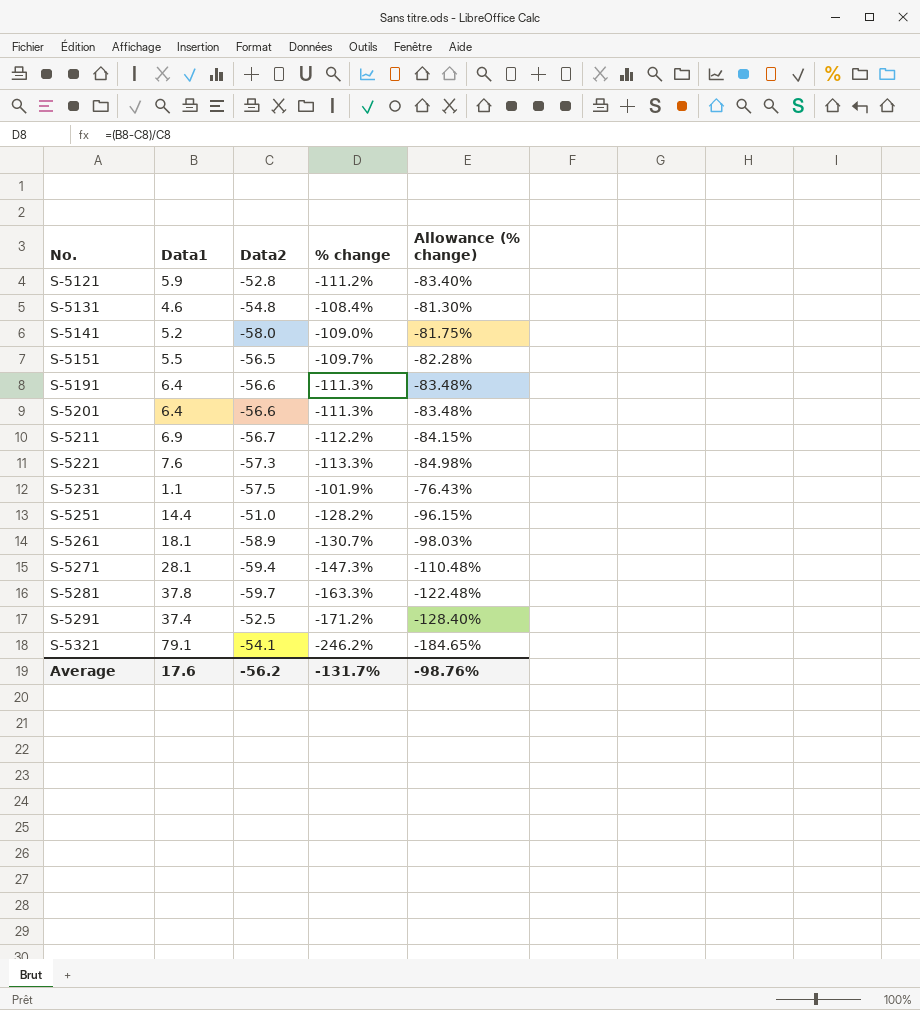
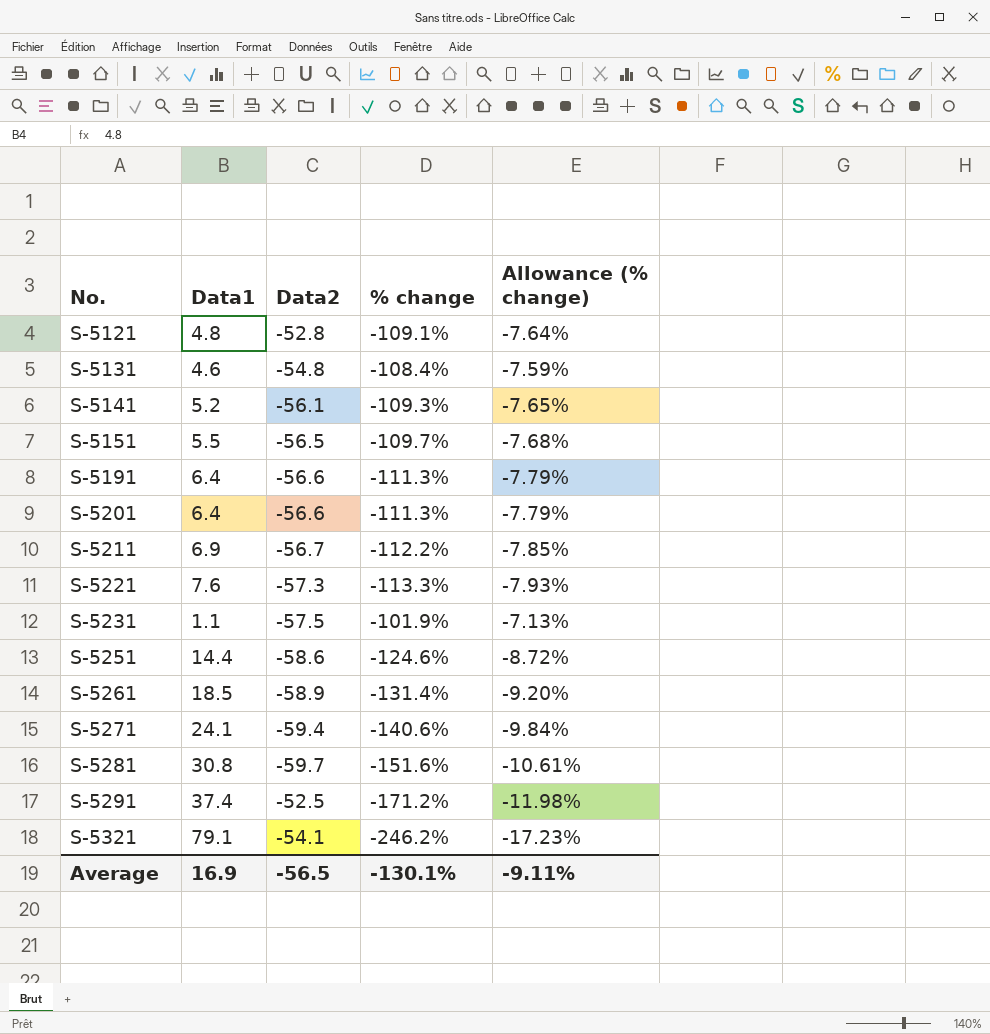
column Allowance (% change) | formula: [% change] * 0.75 -> [% change] * 0.07
S-5121 | Data1: 5.9 -> 4.8
S-5121 | % change: -111.2% -> -109.1%
S-5141 | Data2: -58.0 -> -56.1
S-5141 | % change: -109.0% -> -109.3%
S-5251 | Data2: -51.0 -> -58.6
S-5251 | % change: -128.2% -> -124.6%
S-5261 | Data1: 18.1 -> 18.5
S-5261 | % change: -130.7% -> -131.4%
S-5271 | Data1: 28.1 -> 24.1
S-5271 | % change: -147.3% -> -140.6%
S-5281 | Data1: 37.8 -> 30.8
S-5281 | % change: -163.3% -> -151.6%
Average | Data1: 17.6 -> 16.9
Average | Data2: -56.2 -> -56.5
Average | % change: -131.7% -> -130.1%
Average | Allowance (% change): -98.76% -> -9.11%

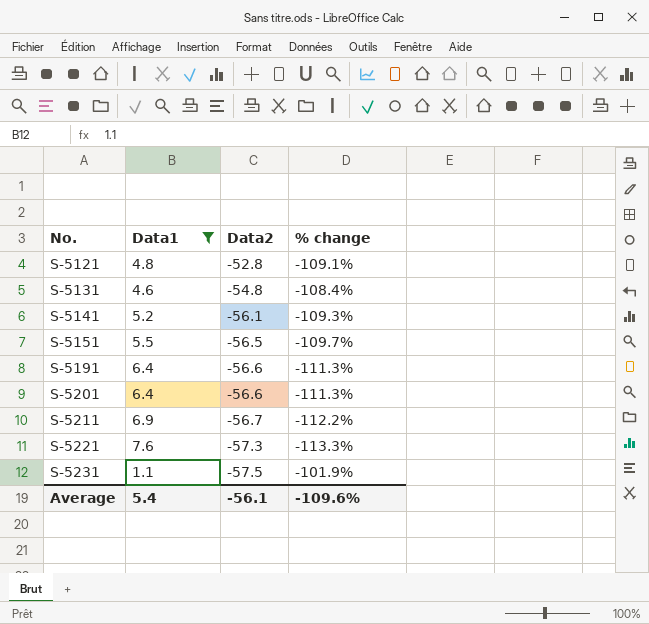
filter: none -> Data1 <= 7.6
column Allowance (% change) | formula: [% change] * 0.07 -> none
Average | Data1: 16.9 -> 5.4
Average | Data2: -56.5 -> -56.1
Average | % change: -130.1% -> -109.6%

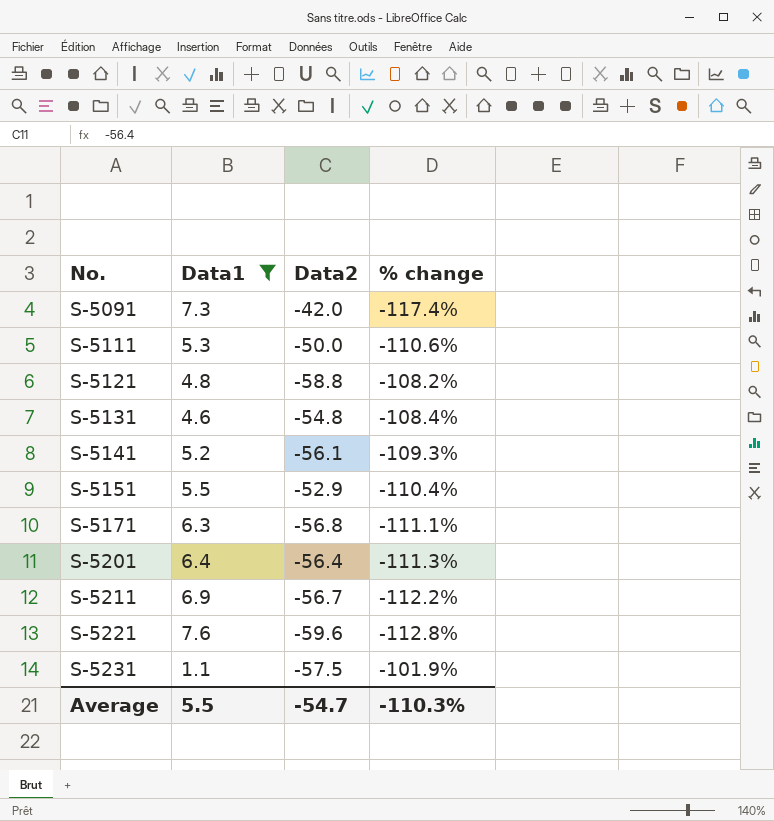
row S-5191: 6.4 | -56.6 | -111.3% -> none
row S-5091: none -> 7.3 | -42.0 | -117.4%
row S-5111: none -> 5.3 | -50.0 | -110.6%
S-5121 | Data2: -52.8 -> -58.8
S-5121 | % change: -109.1% -> -108.2%
S-5151 | Data2: -56.5 -> -52.9
S-5151 | % change: -109.7% -> -110.4%
row S-5171: none -> 6.3 | -56.8 | -111.1%
S-5201 | Data2: -56.6 -> -56.4
S-5221 | Data2: -57.3 -> -59.6
S-5221 | % change: -113.3% -> -112.8%
Average | Data1: 5.4 -> 5.5
Average | Data2: -56.1 -> -54.7
Average | % change: -109.6% -> -110.3%

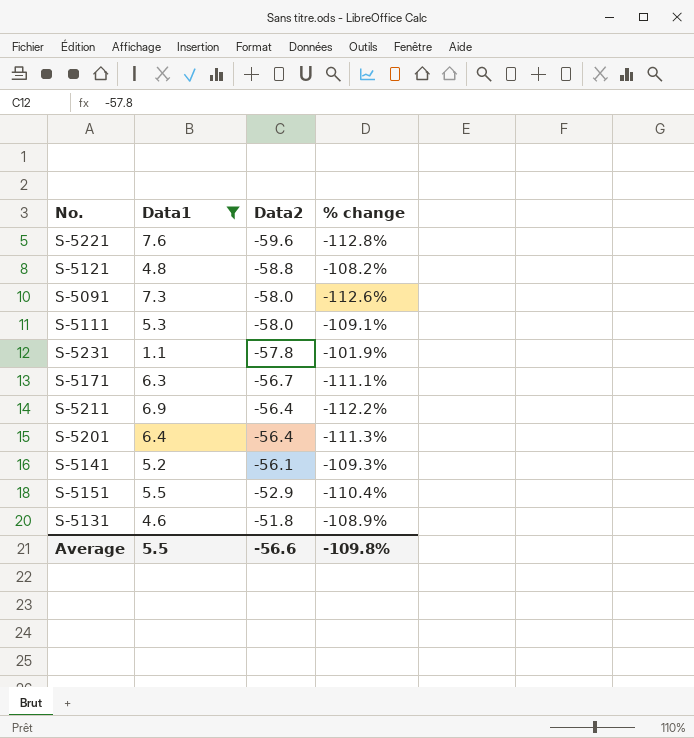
row order: No. ascending -> Data2 ascending
S-5091 | Data2: -42.0 -> -58.0
S-5091 | % change: -117.4% -> -112.6%
S-5111 | Data2: -50.0 -> -58.0
S-5111 | % change: -110.6% -> -109.1%
S-5231 | Data2: -57.5 -> -57.8
S-5171 | Data2: -56.8 -> -56.7
S-5211 | Data2: -56.7 -> -56.4
S-5131 | Data2: -54.8 -> -51.8
S-5131 | % change: -108.4% -> -108.9%
Average | Data2: -54.7 -> -56.6
Average | % change: -110.3% -> -109.8%

